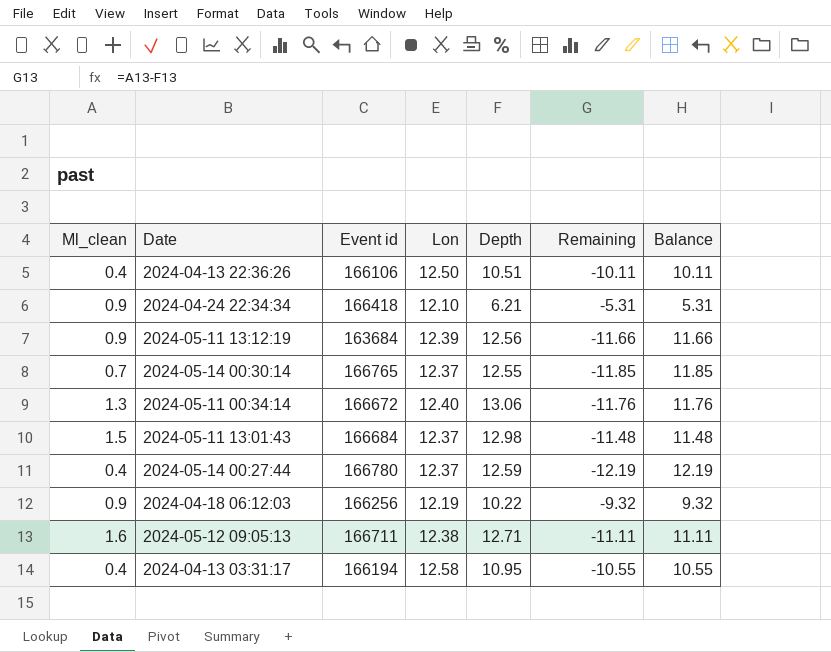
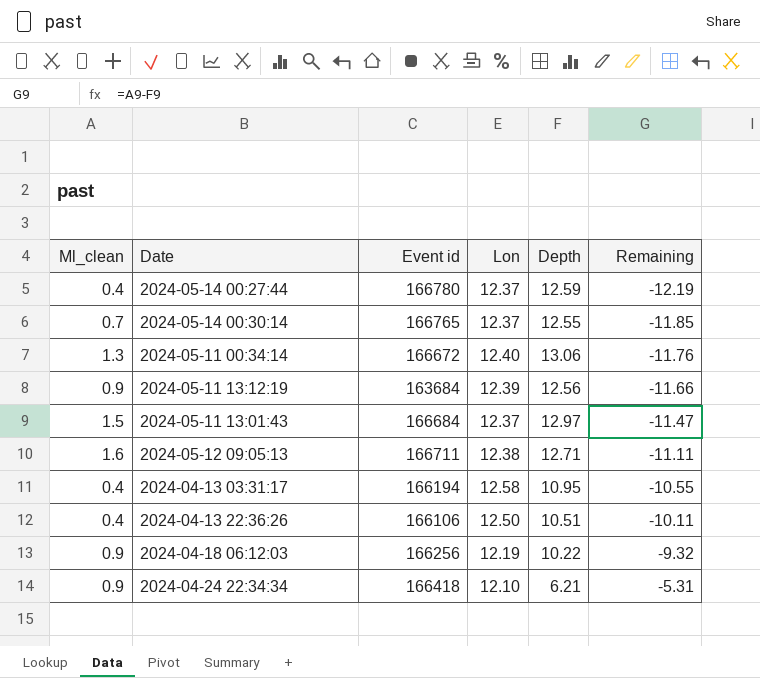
row order: none -> Remaining ascending
column Balance | formula: [Depth] - [Ml_clean] -> none
2024-05-11 13:01:43 | Depth: 12.98 -> 12.97
2024-05-11 13:01:43 | Remaining: -11.48 -> -11.47

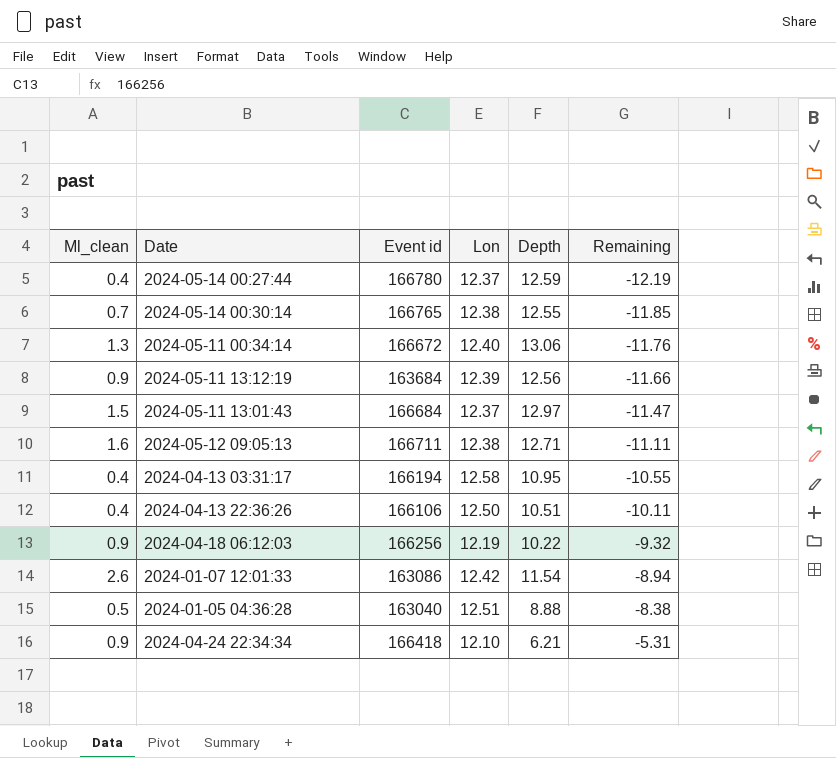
2024-05-14 00:30:14 | Lon: 12.37 -> 12.38
row 2024-01-07 12:01:33: none -> 2.6 | 163086 | 12.42 | 11.54 | -8.94
row 2024-01-05 04:36:28: none -> 0.5 | 163040 | 12.51 | 8.88 | -8.38

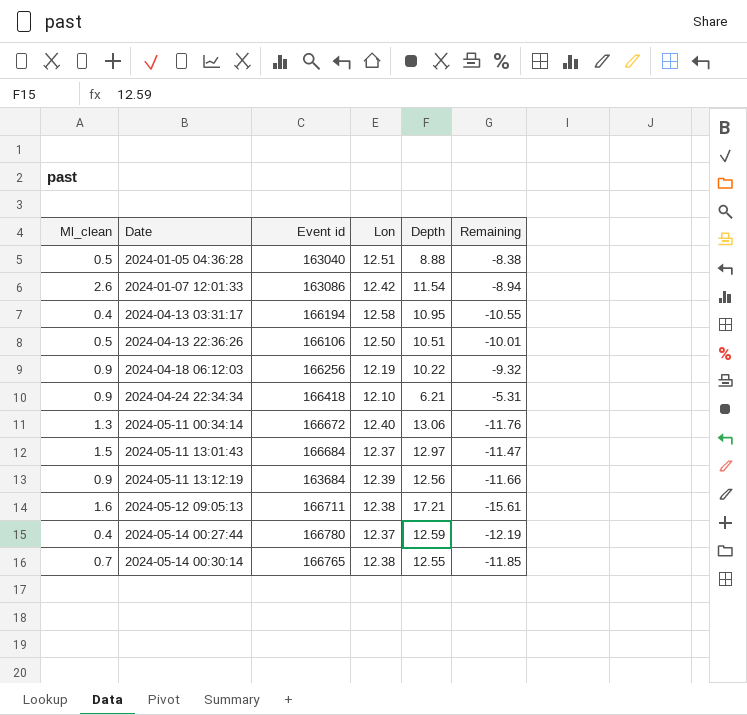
row order: Remaining ascending -> Date ascending
2024-04-13 22:36:26 | Ml_clean: 0.4 -> 0.5
2024-04-13 22:36:26 | Remaining: -10.11 -> -10.01
2024-05-12 09:05:13 | Depth: 12.71 -> 17.21
2024-05-12 09:05:13 | Remaining: -11.11 -> -15.61

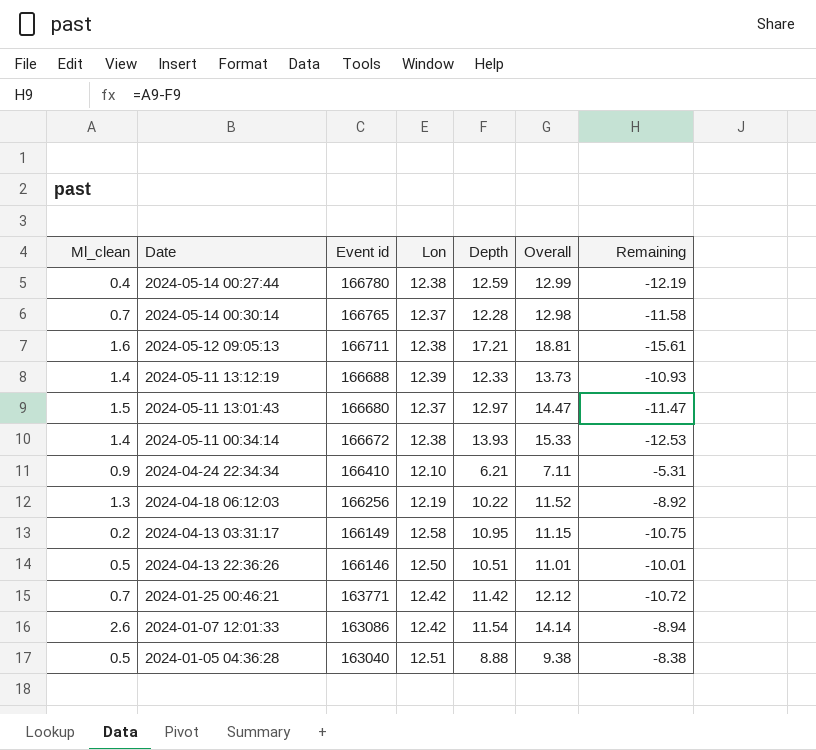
row order: Date ascending -> Event id descending
column Overall | formula: none -> [Ml_clean] + [Depth]
2024-05-14 00:27:44 | Lon: 12.37 -> 12.38
2024-05-14 00:30:14 | Lon: 12.38 -> 12.37
2024-05-14 00:30:14 | Depth: 12.55 -> 12.28
2024-05-14 00:30:14 | Remaining: -11.85 -> -11.58
2024-05-11 13:12:19 | Ml_clean: 0.9 -> 1.4
2024-05-11 13:12:19 | Event id: 163684 -> 166688
2024-05-11 13:12:19 | Depth: 12.56 -> 12.33
2024-05-11 13:12:19 | Remaining: -11.66 -> -10.93
2024-05-11 13:01:43 | Event id: 166684 -> 166680
2024-05-11 00:34:14 | Ml_clean: 1.3 -> 1.4
2024-05-11 00:34:14 | Lon: 12.40 -> 12.38
2024-05-11 00:34:14 | Depth: 13.06 -> 13.93
2024-05-11 00:34:14 | Remaining: -11.76 -> -12.53
2024-04-24 22:34:34 | Event id: 166418 -> 166410
2024-04-18 06:12:03 | Ml_clean: 0.9 -> 1.3
2024-04-18 06:12:03 | Remaining: -9.32 -> -8.92
2024-04-13 03:31:17 | Ml_clean: 0.4 -> 0.2
2024-04-13 03:31:17 | Event id: 166194 -> 166149
2024-04-13 03:31:17 | Remaining: -10.55 -> -10.75
2024-04-13 22:36:26 | Event id: 166106 -> 166146
row 2024-01-25 00:46:21: none -> 0.7 | 163771 | 12.42 | 11.42 | 12.12 | -10.72

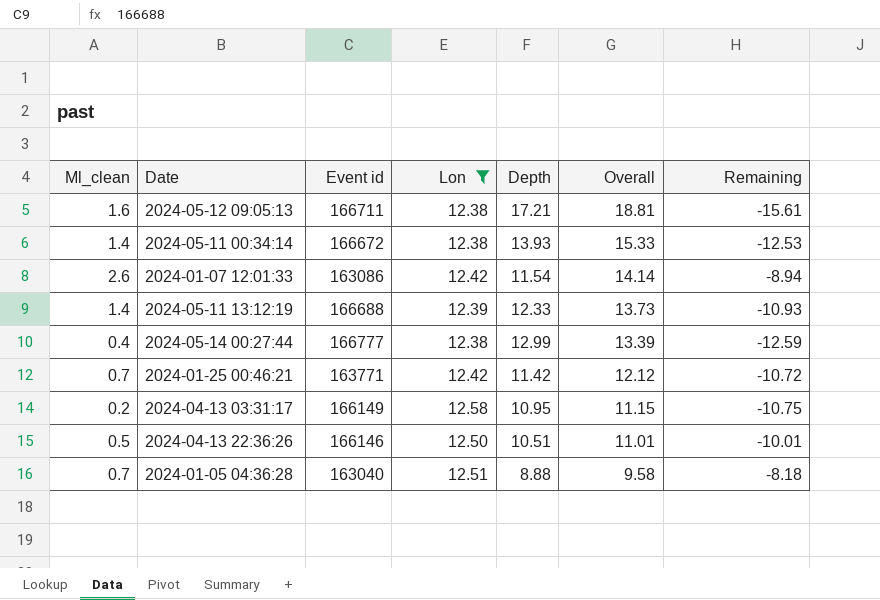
filter: none -> Lon >= 12.38
row order: Event id descending -> Overall descending
2024-05-14 00:27:44 | Event id: 166780 -> 166777
2024-05-14 00:27:44 | Depth: 12.59 -> 12.99
2024-05-14 00:27:44 | Overall: 12.99 -> 13.39
2024-05-14 00:27:44 | Remaining: -12.19 -> -12.59
2024-01-05 04:36:28 | Ml_clean: 0.5 -> 0.7
2024-01-05 04:36:28 | Overall: 9.38 -> 9.58
2024-01-05 04:36:28 | Remaining: -8.38 -> -8.18

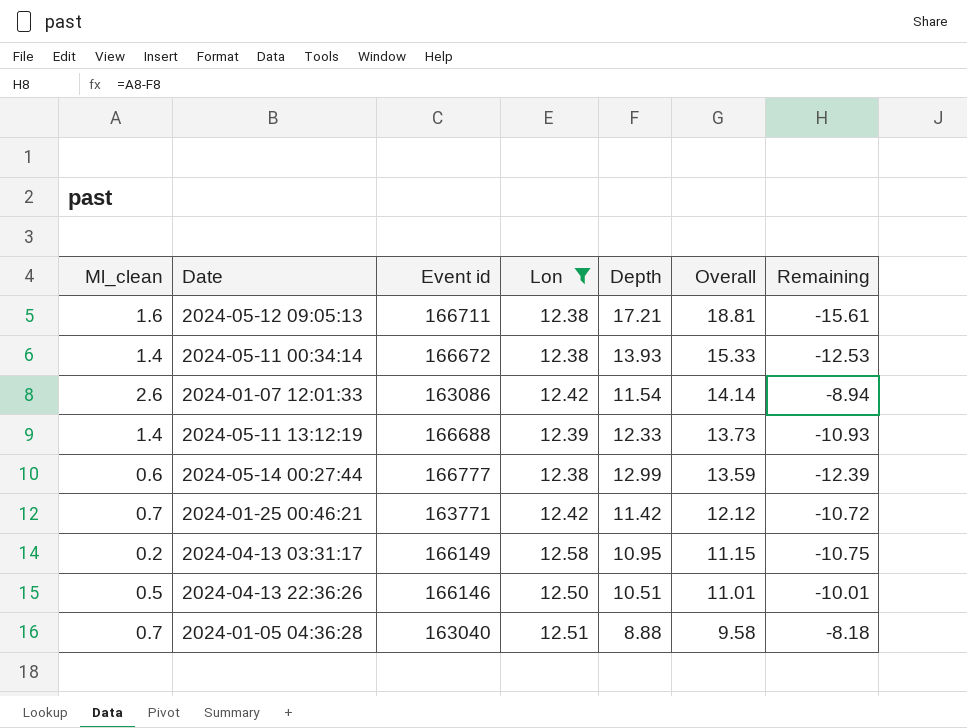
2024-05-14 00:27:44 | Ml_clean: 0.4 -> 0.6
2024-05-14 00:27:44 | Overall: 13.39 -> 13.59
2024-05-14 00:27:44 | Remaining: -12.59 -> -12.39

